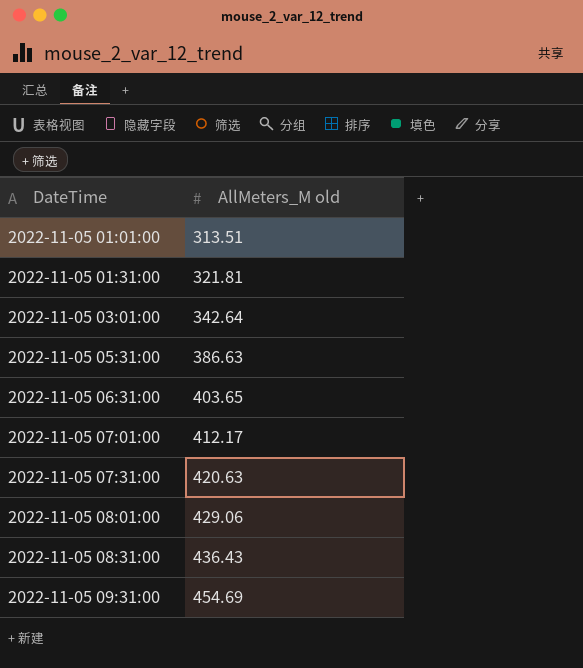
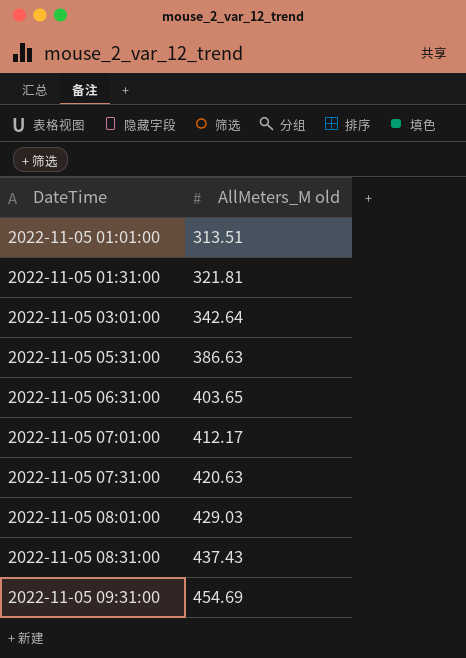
2022-11-05 08:01:00 | AllMeters_M old: 429.06 -> 429.03
2022-11-05 08:31:00 | AllMeters_M old: 436.43 -> 437.43

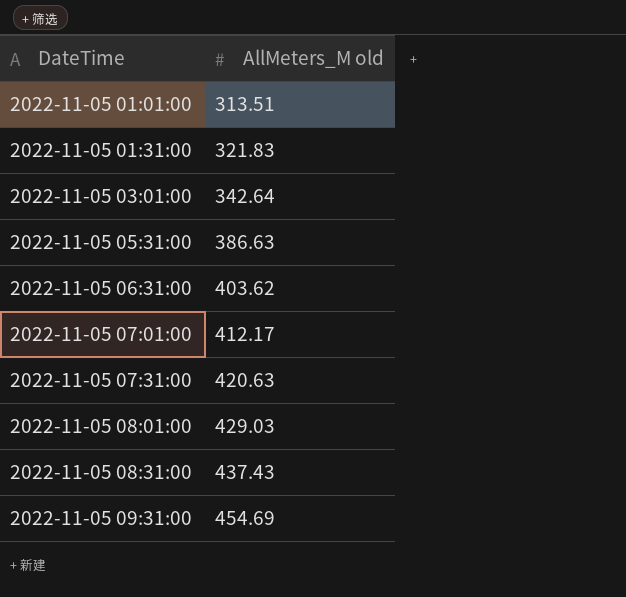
2022-11-05 01:31:00 | AllMeters_M old: 321.81 -> 321.83
2022-11-05 06:31:00 | AllMeters_M old: 403.65 -> 403.62

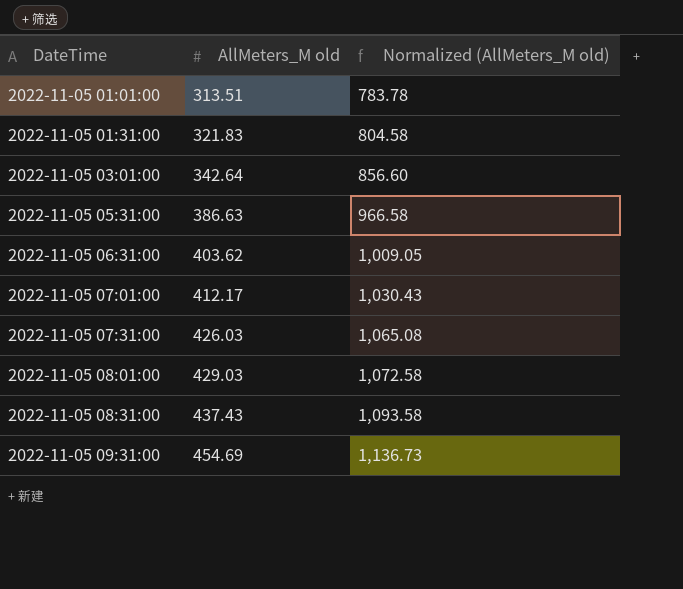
column Normalized (AllMeters_M old) | formula: none -> [AllMeters_M old] * 2.5
2022-11-05 07:31:00 | AllMeters_M old: 420.63 -> 426.03

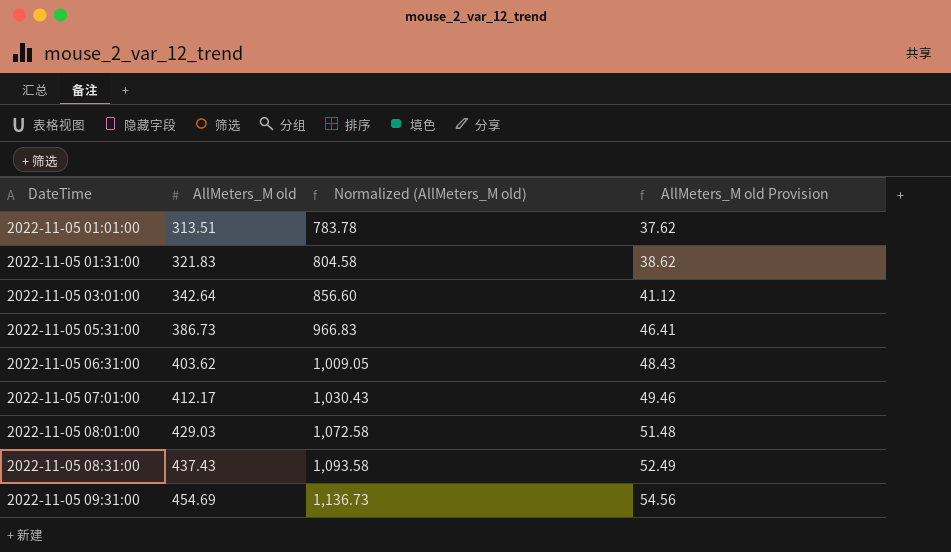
column AllMeters_M old Provision | formula: none -> [AllMeters_M old] * 0.12
row 2022-11-05 07:31:00: 426.03 | 1,065.08 -> none
2022-11-05 05:31:00 | AllMeters_M old: 386.63 -> 386.73
2022-11-05 05:31:00 | Normalized (AllMeters_M old): 966.58 -> 966.83

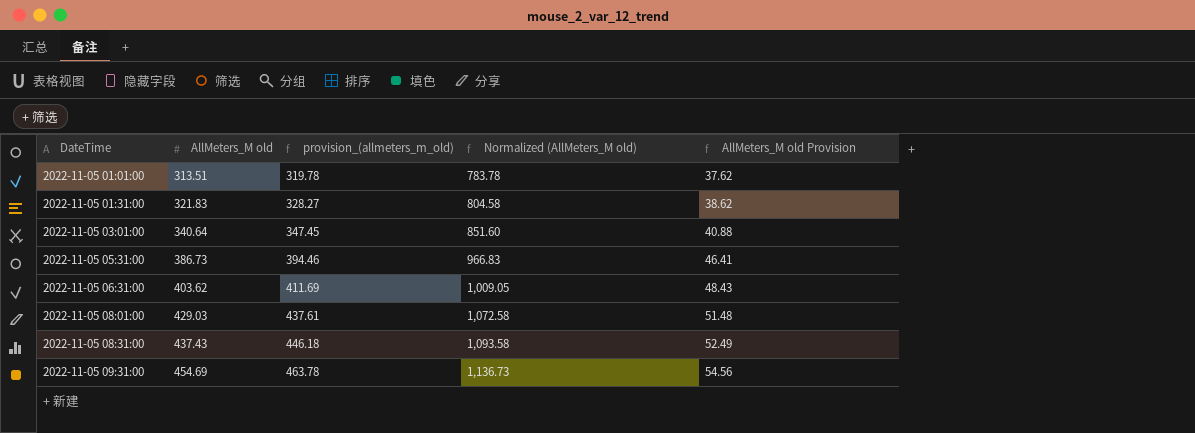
column provision_(allmeters_m_old) | formula: none -> [AllMeters_M old] * 1.02
row 2022-11-05 07:01:00: 412.17 | 1,030.43 | 49.46 -> none
2022-11-05 03:01:00 | AllMeters_M old: 342.64 -> 340.64
2022-11-05 03:01:00 | Normalized (AllMeters_M old): 856.60 -> 851.60
2022-11-05 03:01:00 | AllMeters_M old Provision: 41.12 -> 40.88

